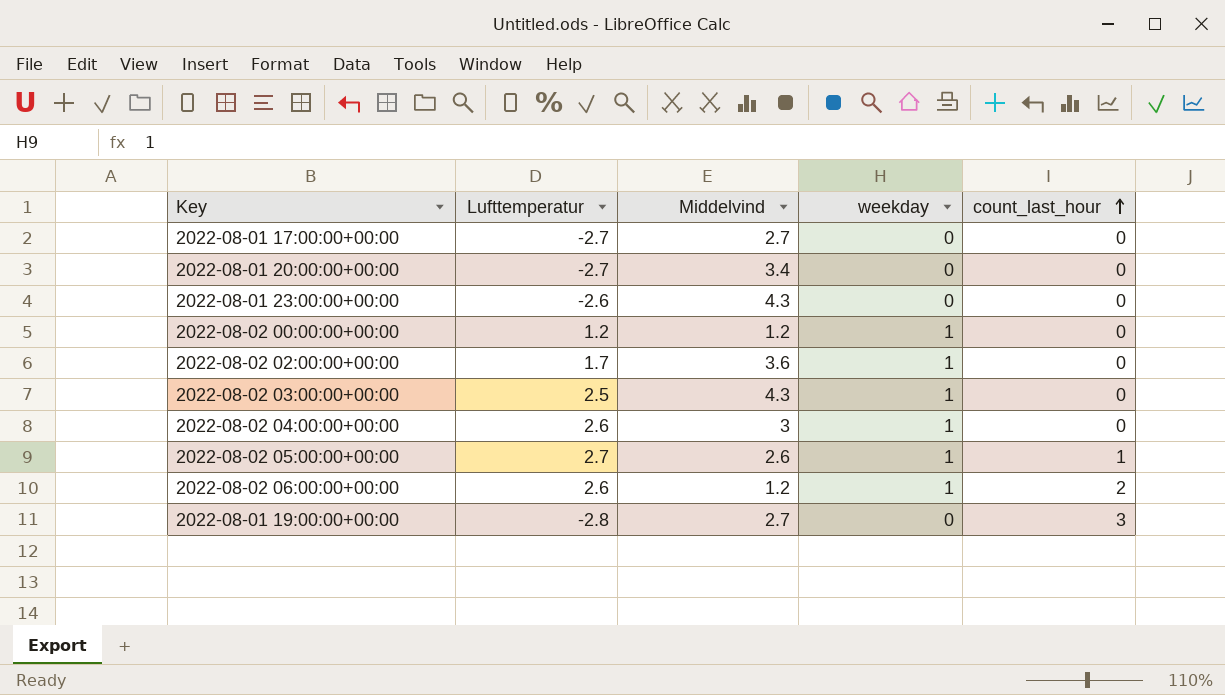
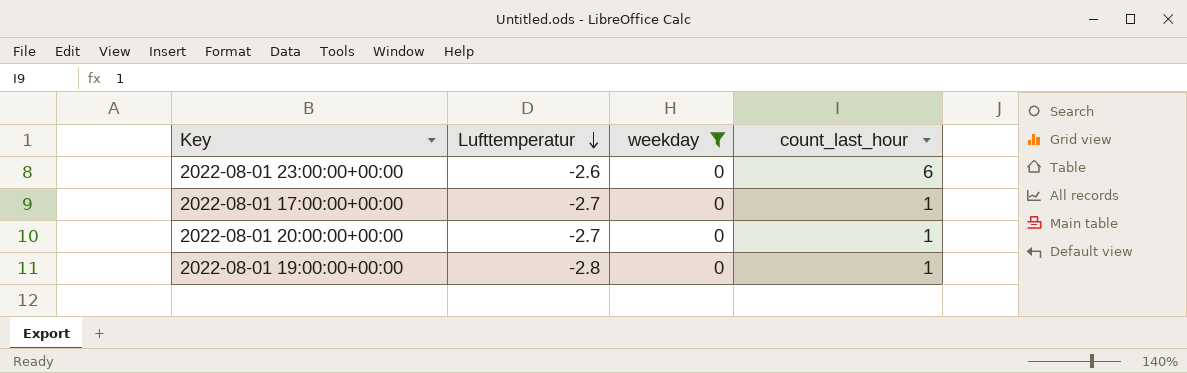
filter: none -> weekday = 0
row order: count_last_hour ascending -> Lufttemperatur descending
column Middelvind | position: 3 -> none
2022-08-01 23:00:00+00:00 | count_last_hour: 0 -> 6
2022-08-01 17:00:00+00:00 | count_last_hour: 0 -> 1
2022-08-01 20:00:00+00:00 | count_last_hour: 0 -> 1
2022-08-01 19:00:00+00:00 | count_last_hour: 3 -> 1

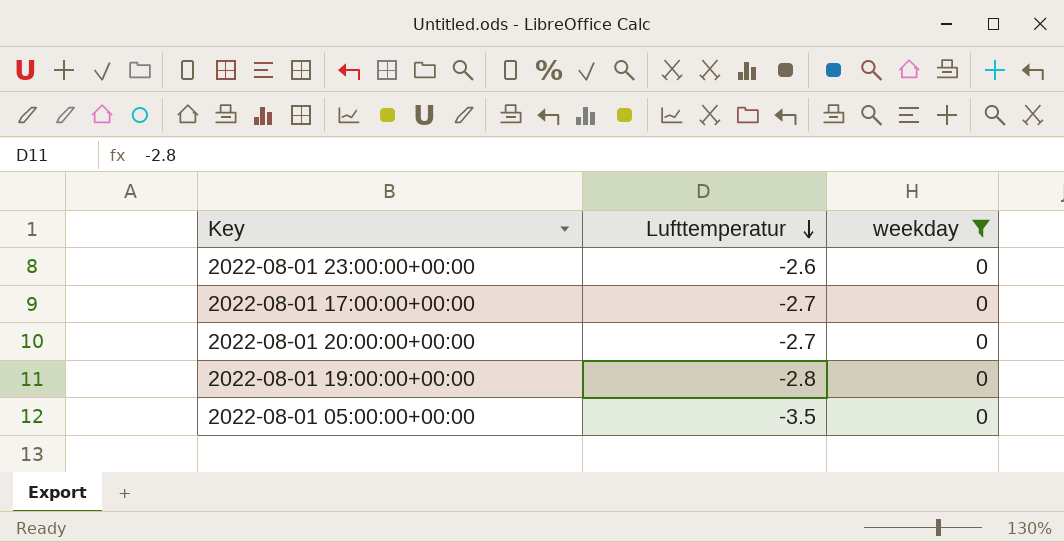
column count_last_hour | position: 4 -> none
row 2022-08-01 05:00:00+00:00: none -> -3.5 | 0

